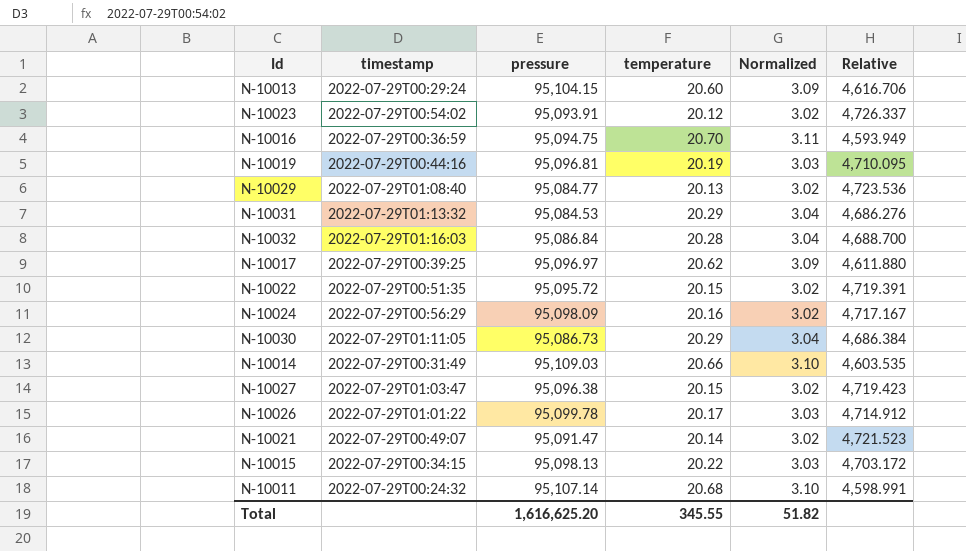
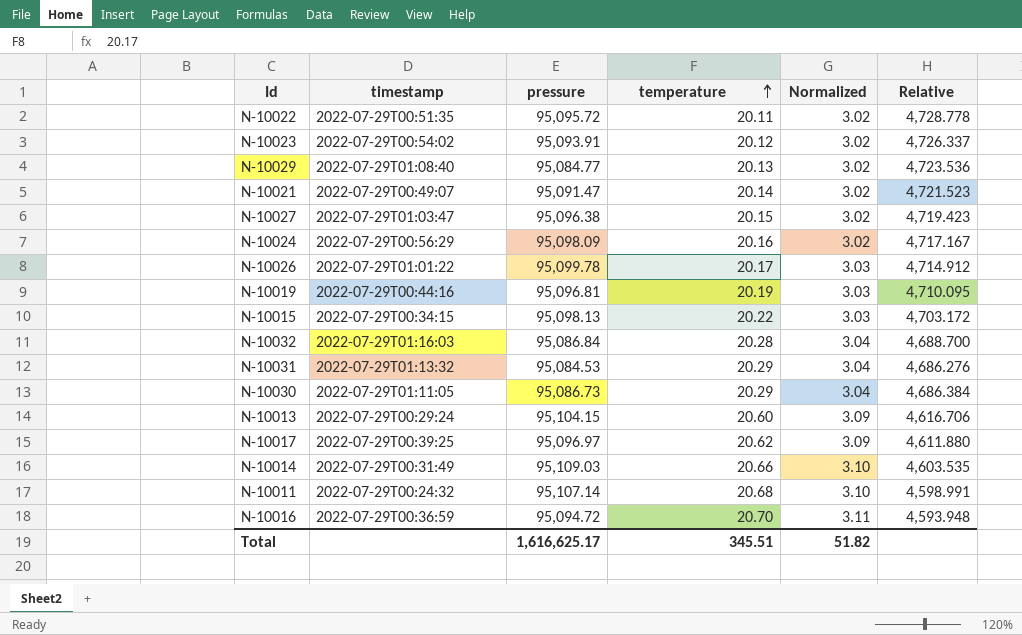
row order: none -> temperature ascending
N-10022 | temperature: 20.15 -> 20.11
N-10022 | Relative: 4,719.391 -> 4,728.778
N-10016 | pressure: 95,094.75 -> 95,094.72
N-10016 | Relative: 4,593.949 -> 4,593.948
Total | pressure: 1,616,625.20 -> 1,616,625.17
Total | temperature: 345.55 -> 345.51

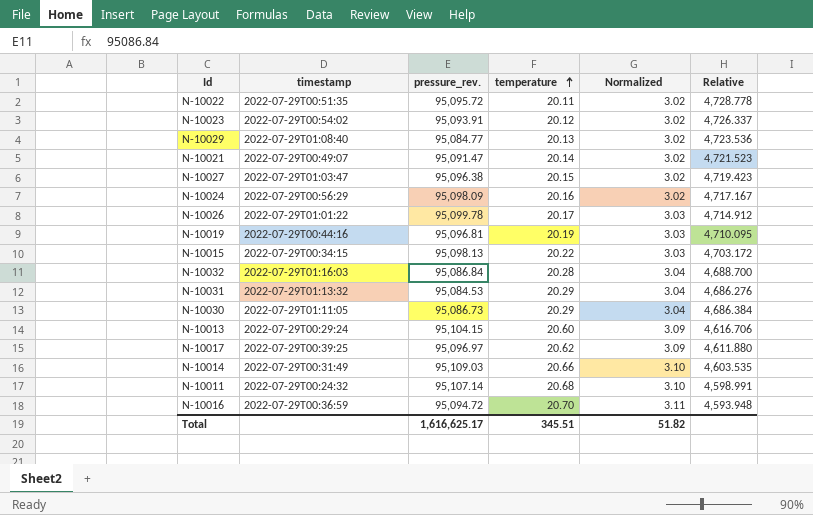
column name: pressure -> pressure_rev.

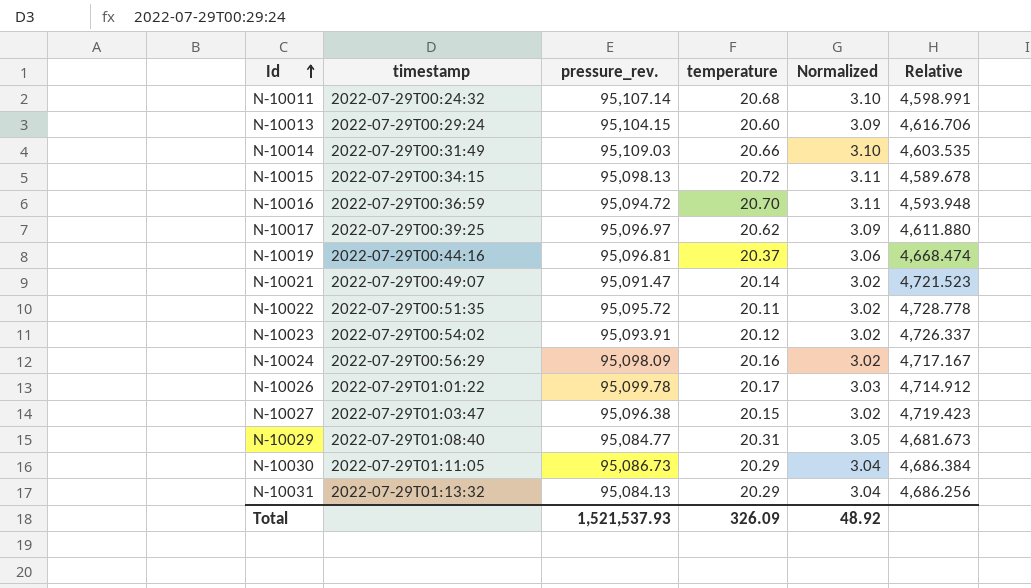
row order: temperature ascending -> Id ascending
row N-10032: 2022-07-29T01:16:03 | 95,086.84 | 20.28 | 3.04 | 4,688.700 -> none
N-10015 | temperature: 20.22 -> 20.72
N-10015 | Normalized: 3.03 -> 3.11
N-10015 | Relative: 4,703.172 -> 4,589.678
N-10019 | temperature: 20.19 -> 20.37
N-10019 | Normalized: 3.03 -> 3.06
N-10019 | Relative: 4,710.095 -> 4,668.474
N-10029 | temperature: 20.13 -> 20.31
N-10029 | Normalized: 3.02 -> 3.05
N-10029 | Relative: 4,723.536 -> 4,681.673
N-10031 | pressure_rev.: 95,084.53 -> 95,084.13
N-10031 | Relative: 4,686.276 -> 4,686.256
Total | pressure_rev.: 1,616,625.17 -> 1,521,537.93
Total | temperature: 345.51 -> 326.09
Total | Normalized: 51.82 -> 48.92

